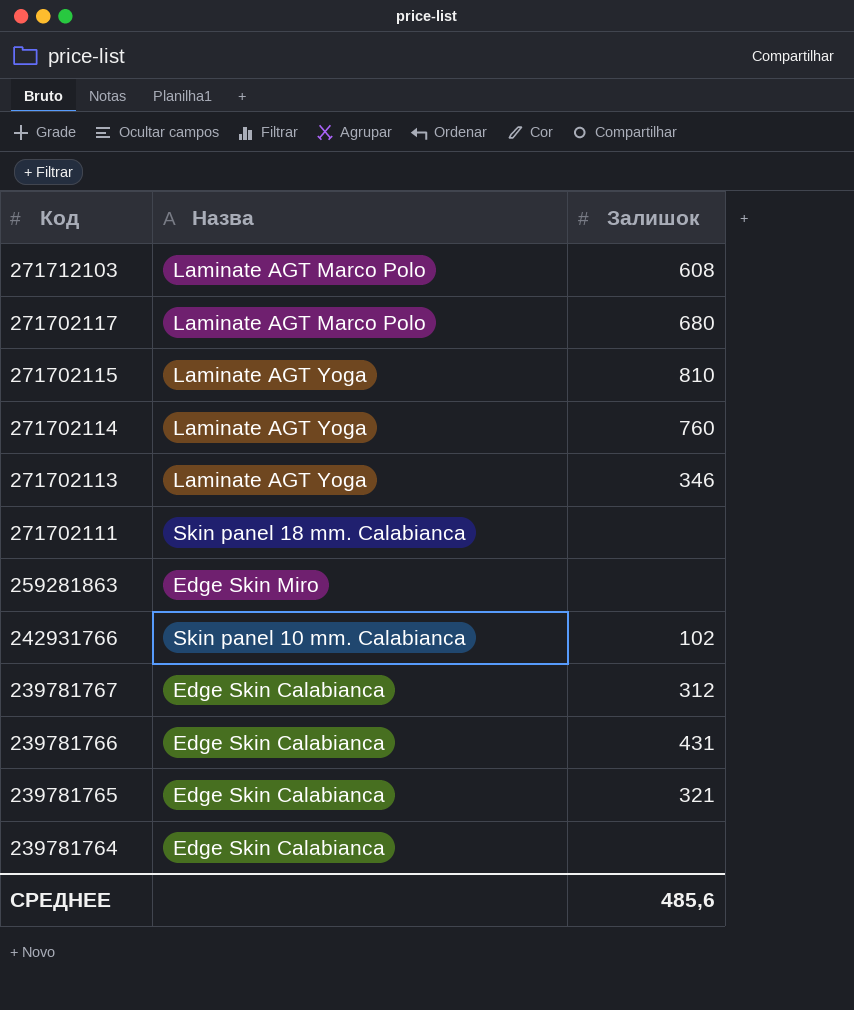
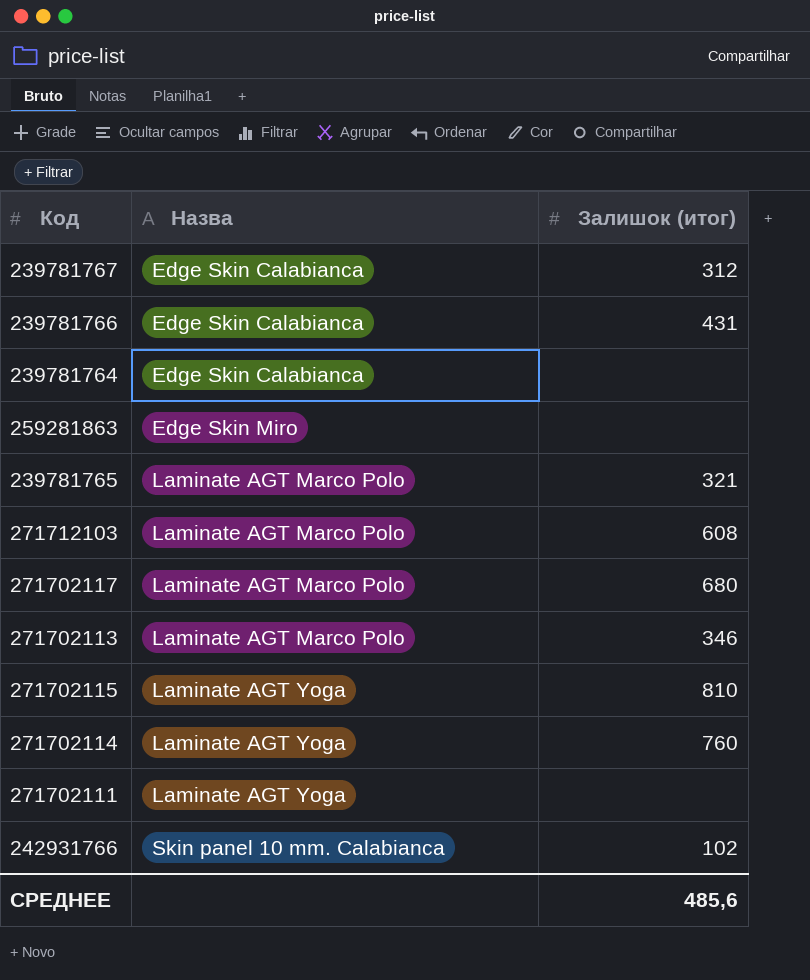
row order: Код descending -> Назва ascending
column name: Залишок -> Залишок (итог)
239781765 | Назва: Edge Skin Calabianca -> Laminate AGT Marco Polo
271702113 | Назва: Laminate AGT Yoga -> Laminate AGT Marco Polo
271702111 | Назва: Skin panel 18 mm. Calabianca -> Laminate AGT Yoga

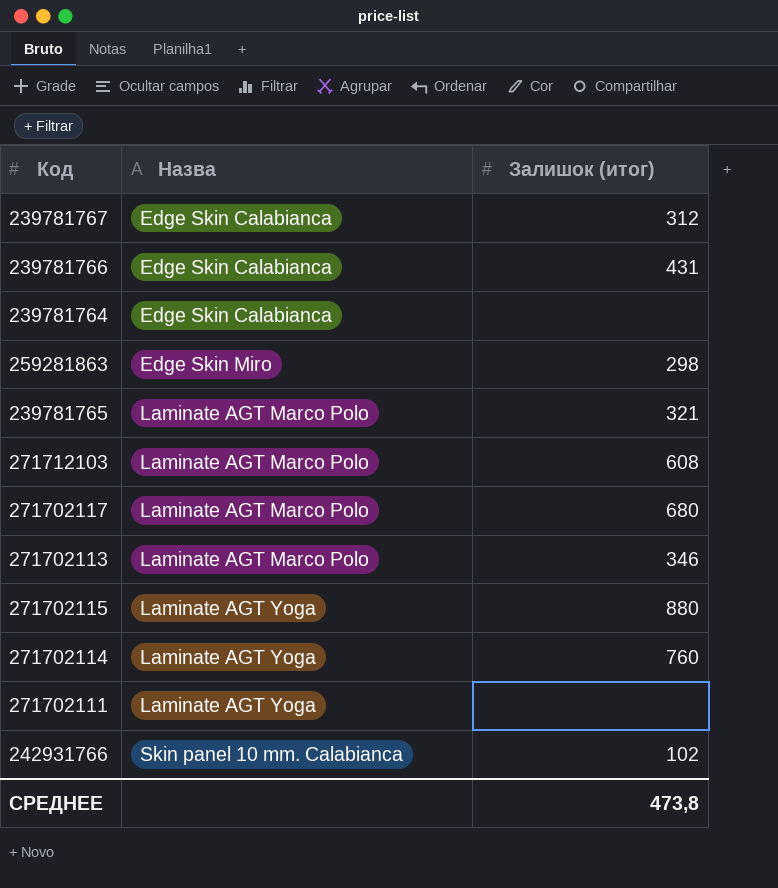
259281863 | Залишок (итог): none -> 298
271702115 | Залишок (итог): 810 -> 880
СРЕДНЕЕ | Залишок (итог): 485,6 -> 473,8

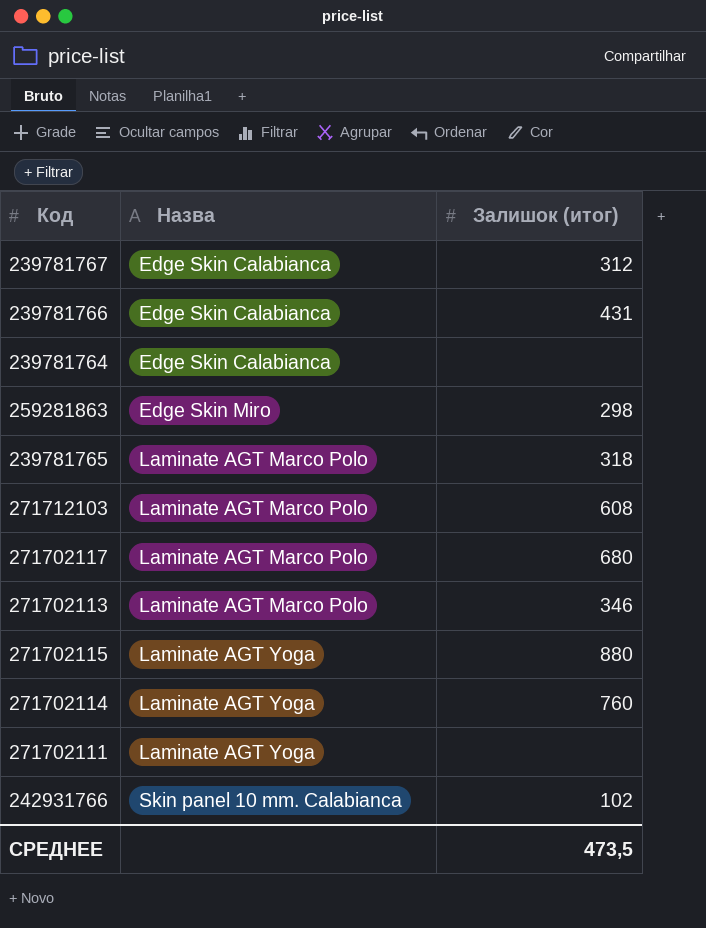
239781765 | Залишок (итог): 321 -> 318
СРЕДНЕЕ | Залишок (итог): 473,8 -> 473,5

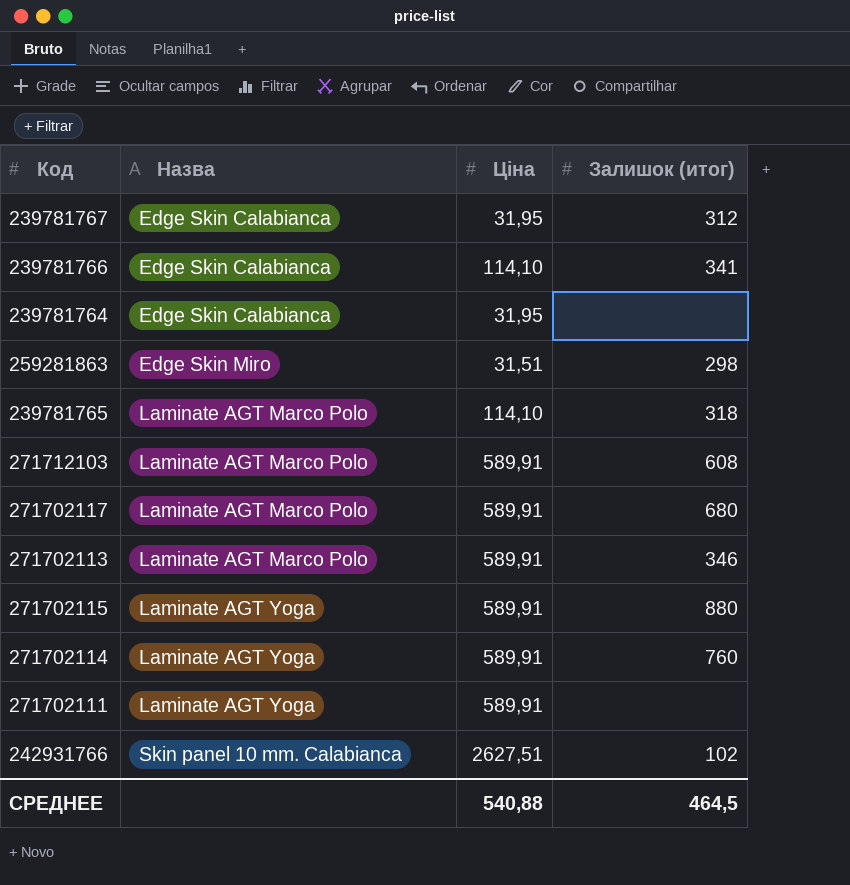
column Ціна | position: none -> 3
239781766 | Залишок (итог): 431 -> 341
СРЕДНЕЕ | Залишок (итог): 473,5 -> 464,5

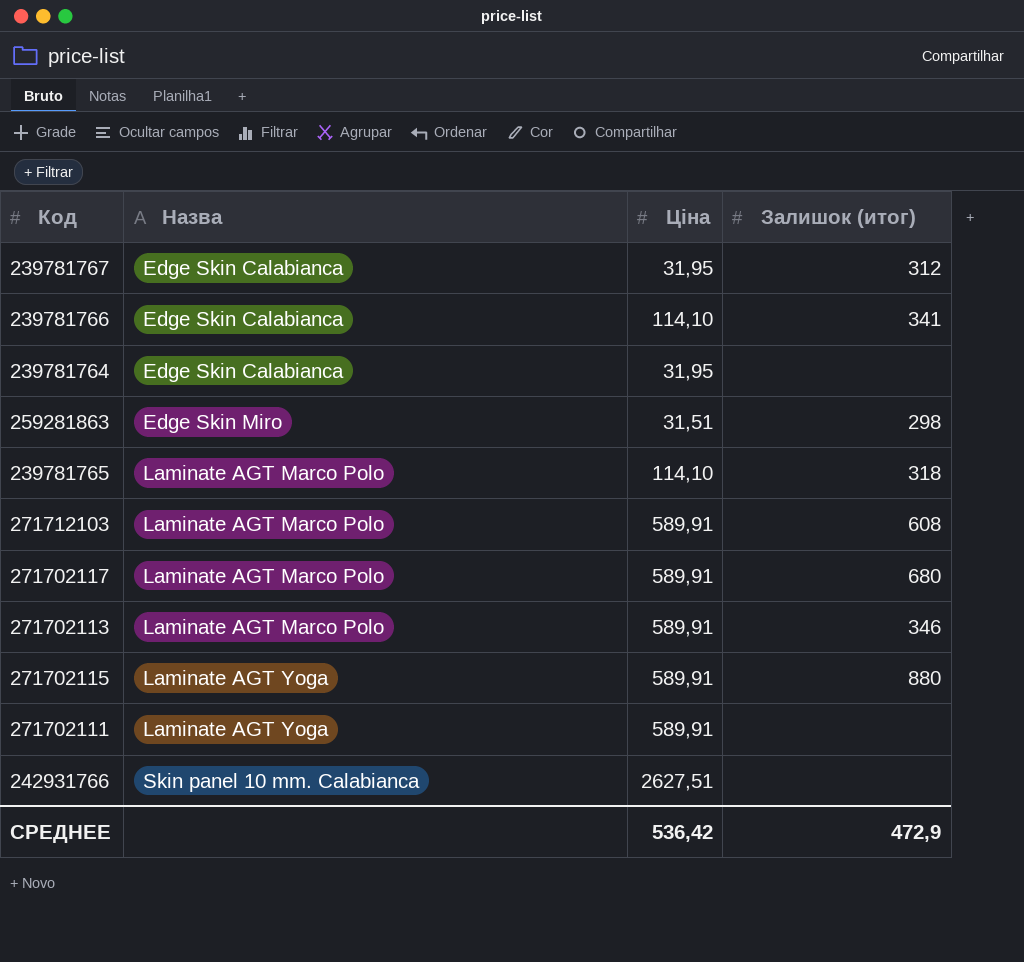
row 271702114: Laminate AGT Yoga | 589,91 | 760 -> none
242931766 | Залишок (итог): 102 -> none
СРЕДНЕЕ | Ціна: 540,88 -> 536,42
СРЕДНЕЕ | Залишок (итог): 464,5 -> 472,9

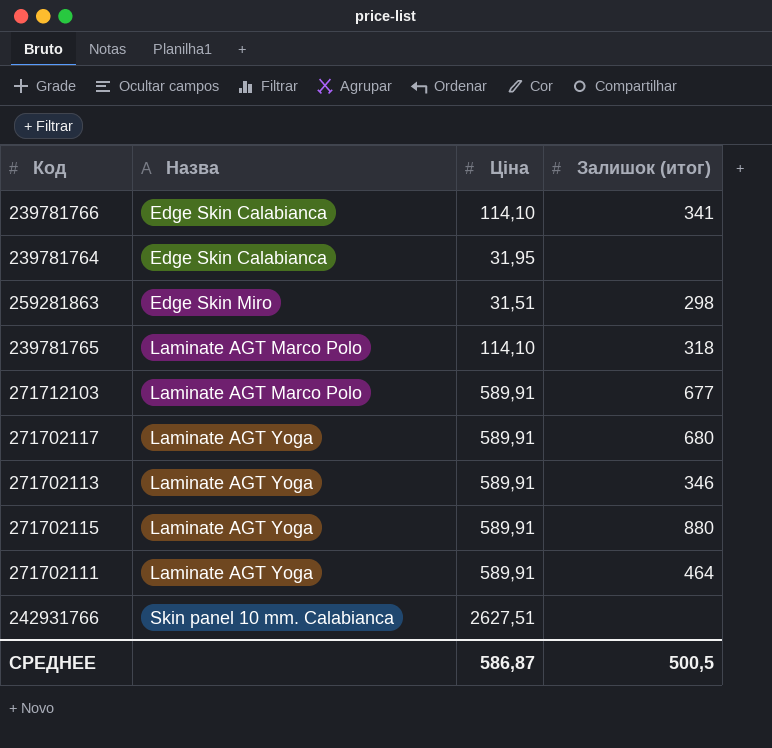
row 239781767: Edge Skin Calabianca | 31,95 | 312 -> none
271712103 | Залишок (итог): 608 -> 677
271702117 | Назва: Laminate AGT Marco Polo -> Laminate AGT Yoga
271702113 | Назва: Laminate AGT Marco Polo -> Laminate AGT Yoga
271702111 | Залишок (итог): none -> 464
СРЕДНЕЕ | Ціна: 536,42 -> 586,87
СРЕДНЕЕ | Залишок (итог): 472,9 -> 500,5

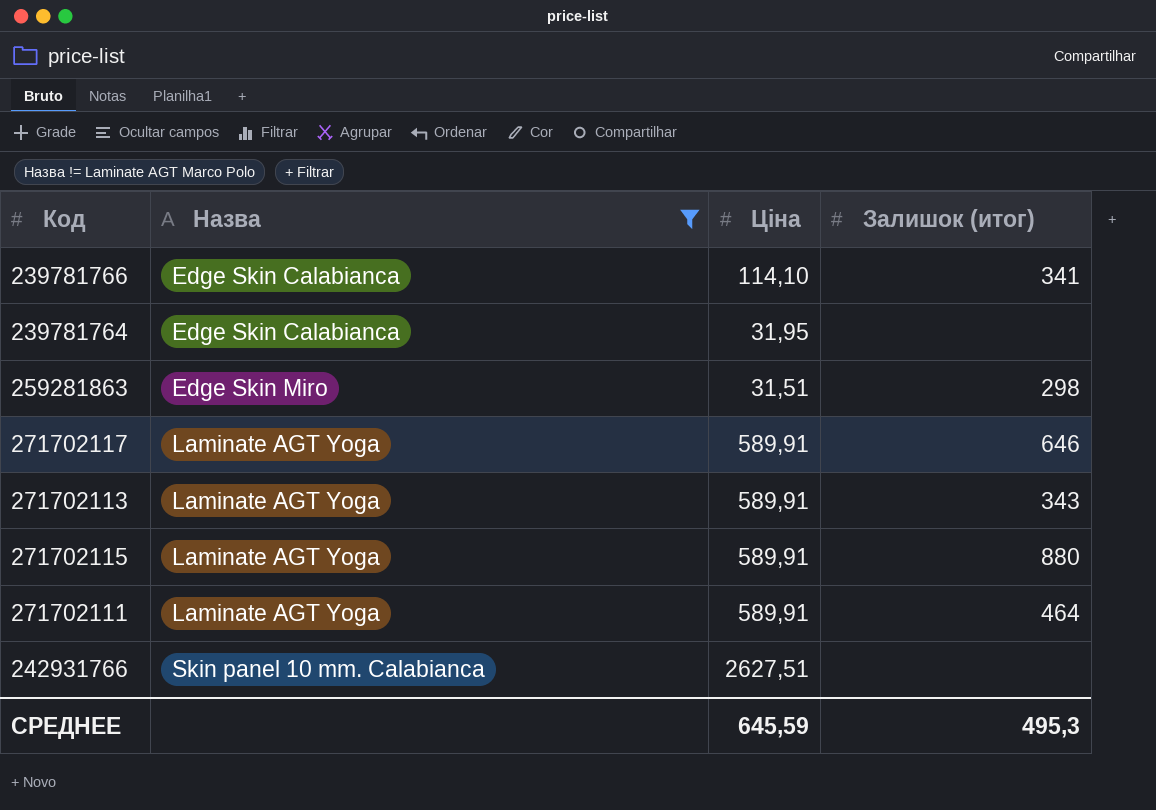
filter: none -> Назва != Laminate AGT Marco Polo
271702117 | Залишок (итог): 680 -> 646
271702113 | Залишок (итог): 346 -> 343
СРЕДНЕЕ | Ціна: 586,87 -> 645,59
СРЕДНЕЕ | Залишок (итог): 500,5 -> 495,3

